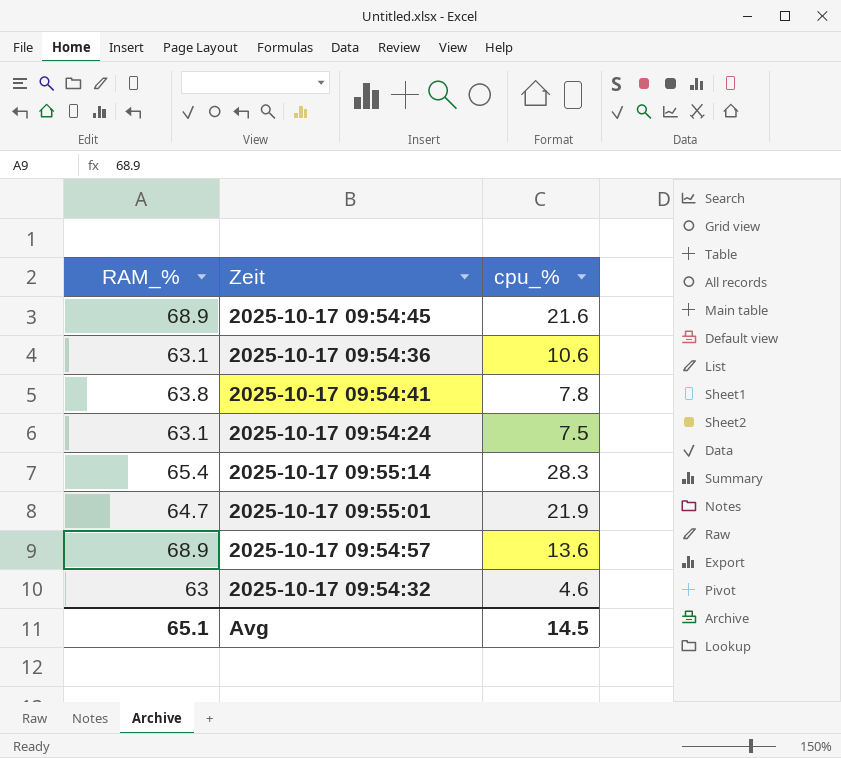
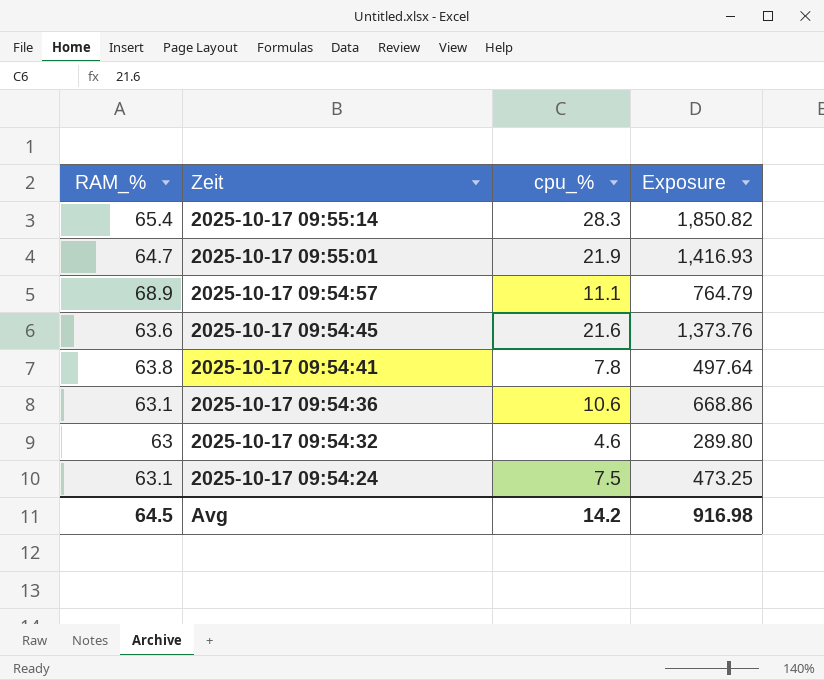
row order: none -> Zeit descending
column Exposure | formula: none -> [RAM_%] * [cpu_%]
2025-10-17 09:54:57 | cpu_%: 13.6 -> 11.1
2025-10-17 09:54:45 | RAM_%: 68.9 -> 63.6
Avg | RAM_%: 65.1 -> 64.5
Avg | cpu_%: 14.5 -> 14.2

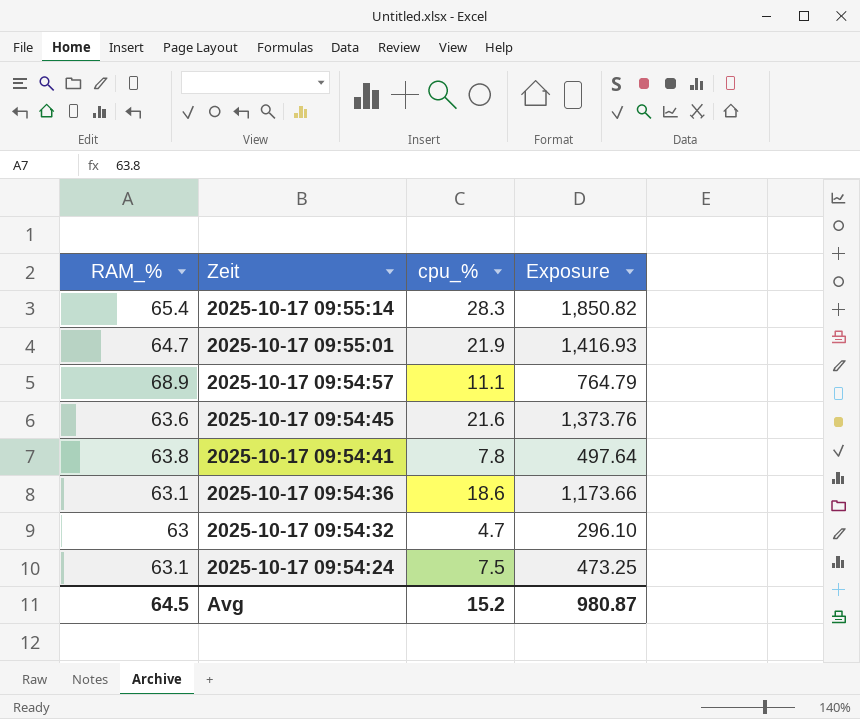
2025-10-17 09:54:36 | cpu_%: 10.6 -> 18.6
2025-10-17 09:54:36 | Exposure: 668.86 -> 1,173.66
2025-10-17 09:54:32 | cpu_%: 4.6 -> 4.7
2025-10-17 09:54:32 | Exposure: 289.80 -> 296.10
Avg | cpu_%: 14.2 -> 15.2
Avg | Exposure: 916.98 -> 980.87

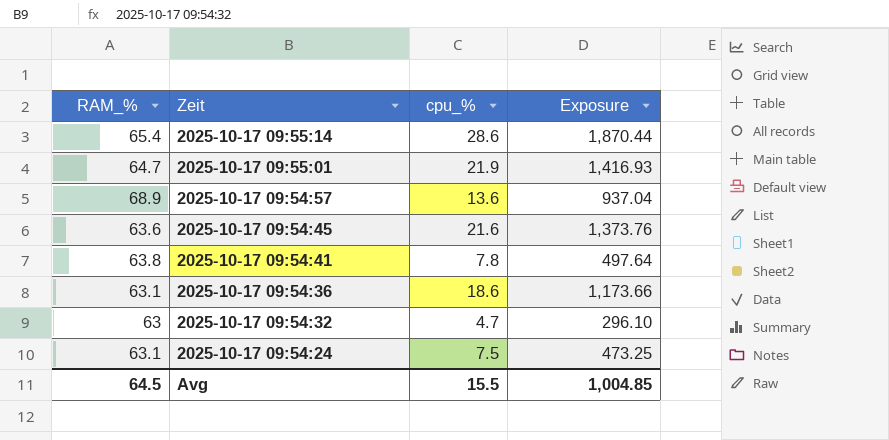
2025-10-17 09:55:14 | cpu_%: 28.3 -> 28.6
2025-10-17 09:55:14 | Exposure: 1,850.82 -> 1,870.44
2025-10-17 09:54:57 | cpu_%: 11.1 -> 13.6
2025-10-17 09:54:57 | Exposure: 764.79 -> 937.04
Avg | cpu_%: 15.2 -> 15.5
Avg | Exposure: 980.87 -> 1,004.85

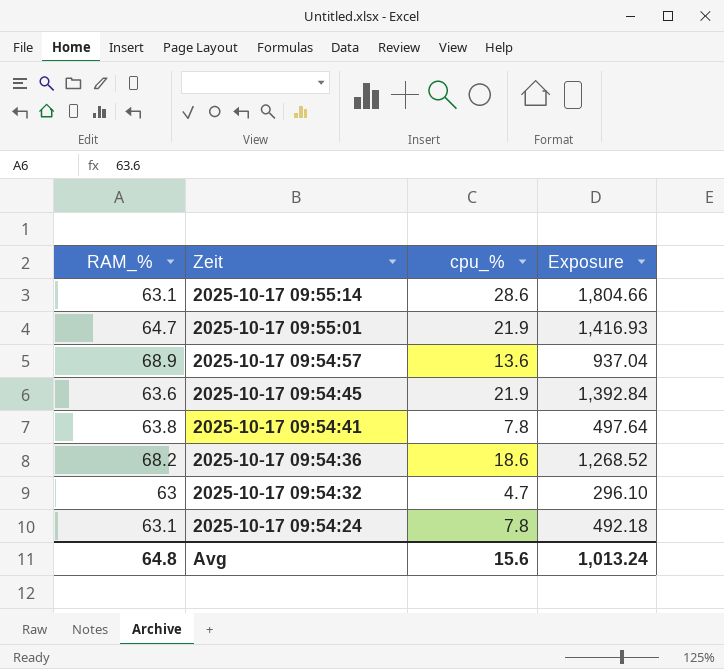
2025-10-17 09:55:14 | RAM_%: 65.4 -> 63.1
2025-10-17 09:55:14 | Exposure: 1,870.44 -> 1,804.66
2025-10-17 09:54:45 | cpu_%: 21.6 -> 21.9
2025-10-17 09:54:45 | Exposure: 1,373.76 -> 1,392.84
2025-10-17 09:54:36 | RAM_%: 63.1 -> 68.2
2025-10-17 09:54:36 | Exposure: 1,173.66 -> 1,268.52
2025-10-17 09:54:24 | cpu_%: 7.5 -> 7.8
2025-10-17 09:54:24 | Exposure: 473.25 -> 492.18
Avg | RAM_%: 64.5 -> 64.8
Avg | cpu_%: 15.5 -> 15.6
Avg | Exposure: 1,004.85 -> 1,013.24

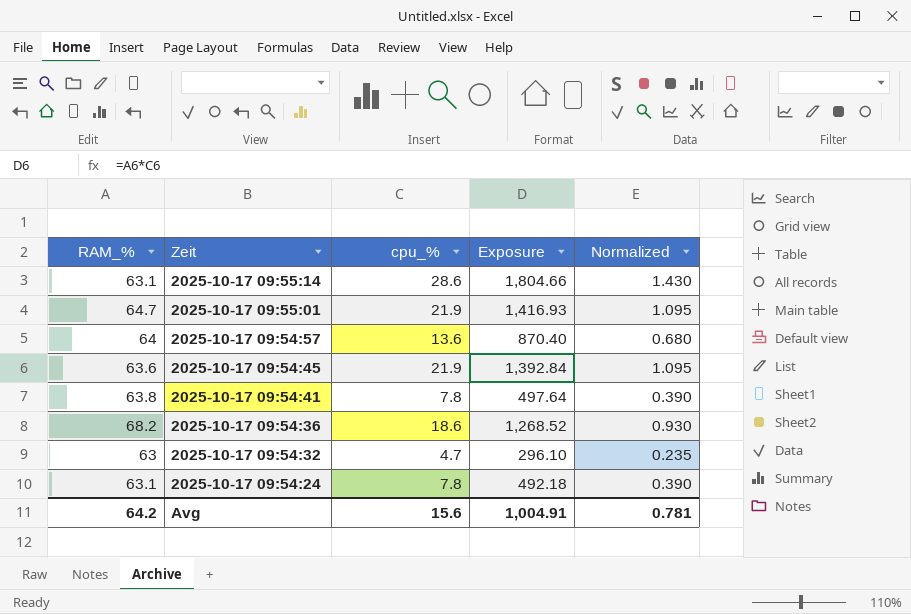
column Normalized | formula: none -> [cpu_%] * 0.05
2025-10-17 09:54:57 | RAM_%: 68.9 -> 64
2025-10-17 09:54:57 | Exposure: 937.04 -> 870.40
Avg | RAM_%: 64.8 -> 64.2
Avg | Exposure: 1,013.24 -> 1,004.91

